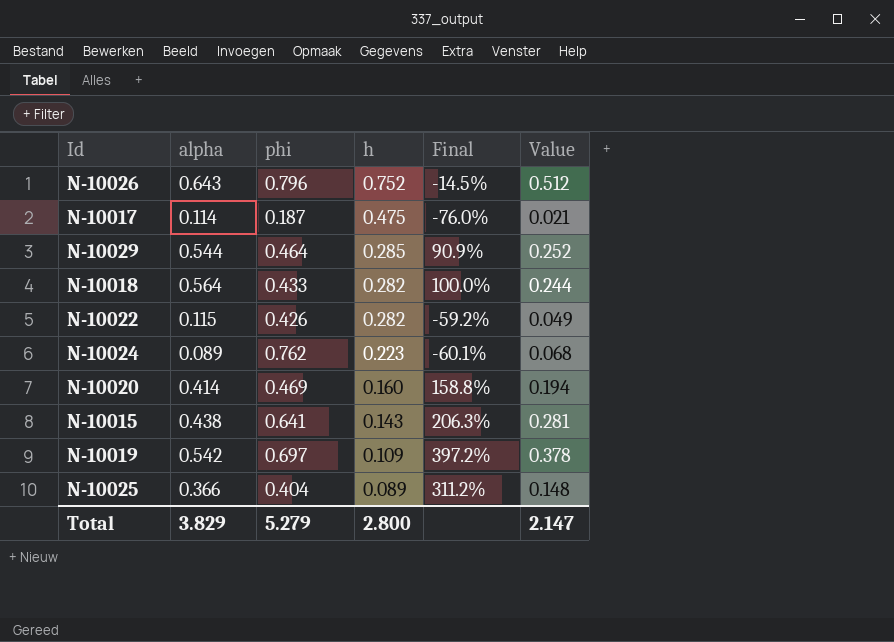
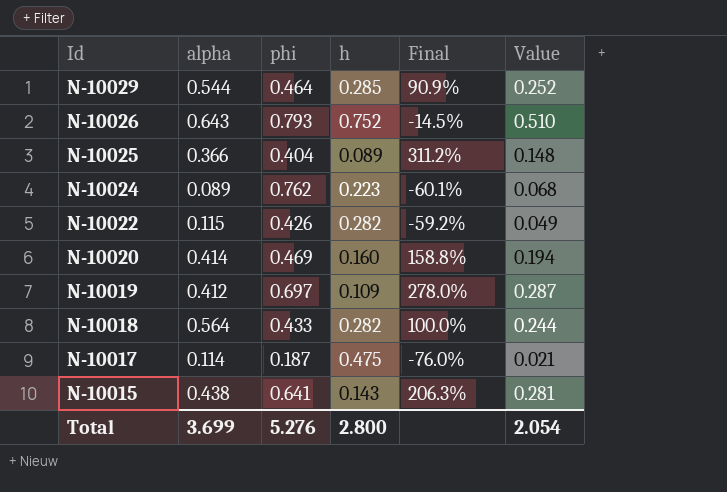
row order: h descending -> Id descending
N-10026 | phi: 0.796 -> 0.793
N-10026 | Value: 0.512 -> 0.510
N-10019 | alpha: 0.542 -> 0.412
N-10019 | Final: 397.2% -> 278.0%
N-10019 | Value: 0.378 -> 0.287
Total | alpha: 3.829 -> 3.699
Total | phi: 5.279 -> 5.276
Total | Value: 2.147 -> 2.054

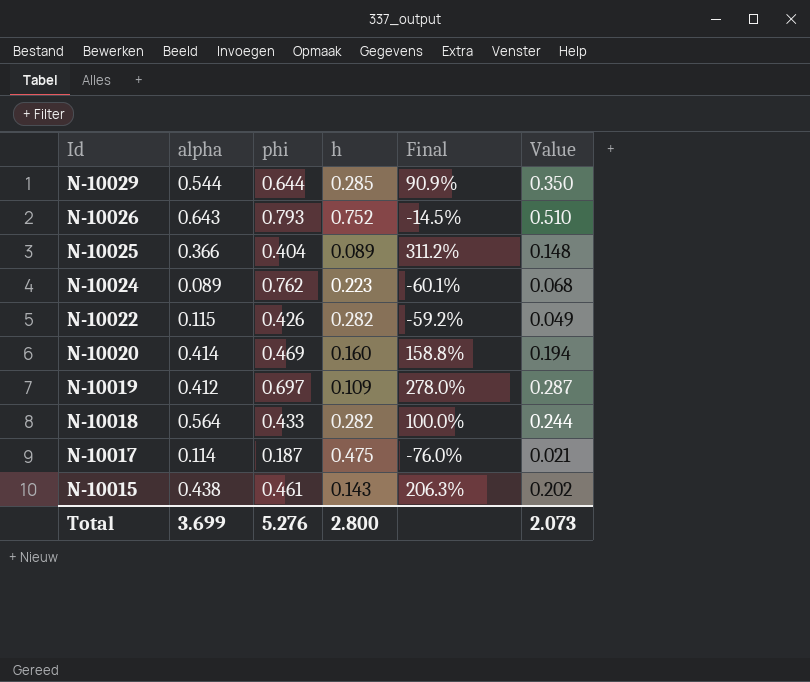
N-10029 | phi: 0.464 -> 0.644
N-10029 | Value: 0.252 -> 0.350
N-10015 | phi: 0.641 -> 0.461
N-10015 | Value: 0.281 -> 0.202
Total | Value: 2.054 -> 2.073

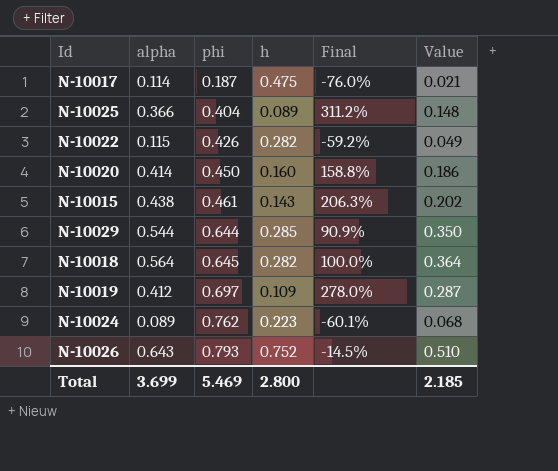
row order: Id descending -> phi ascending
N-10020 | phi: 0.469 -> 0.450
N-10020 | Value: 0.194 -> 0.186
N-10018 | phi: 0.433 -> 0.645
N-10018 | Value: 0.244 -> 0.364
Total | phi: 5.276 -> 5.469
Total | Value: 2.073 -> 2.185

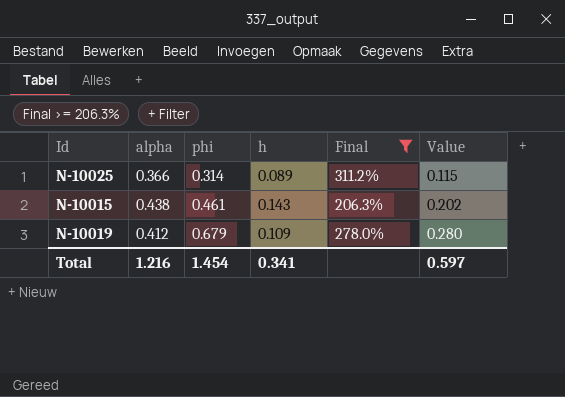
filter: none -> Final >= 206.3%
N-10025 | phi: 0.404 -> 0.314
N-10025 | Value: 0.148 -> 0.115
N-10019 | phi: 0.697 -> 0.679
N-10019 | Value: 0.287 -> 0.280
Total | alpha: 3.699 -> 1.216
Total | phi: 5.469 -> 1.454
Total | h: 2.800 -> 0.341
Total | Value: 2.185 -> 0.597

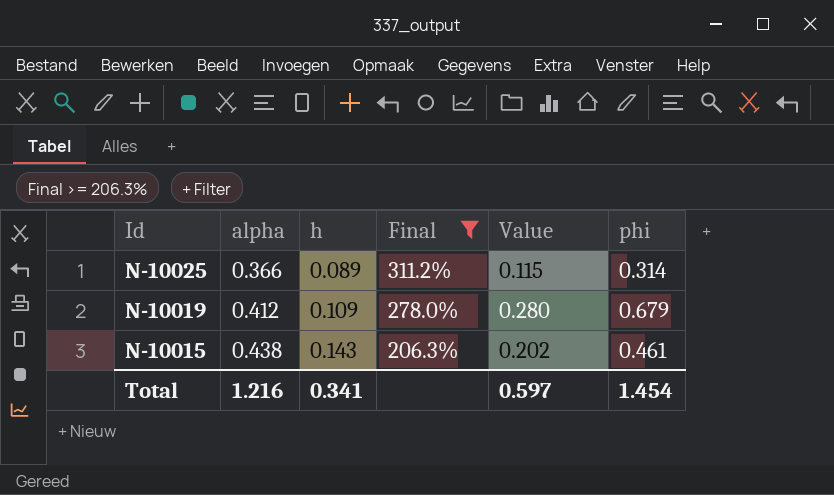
row order: phi ascending -> Id descending
column phi | position: 3 -> 6

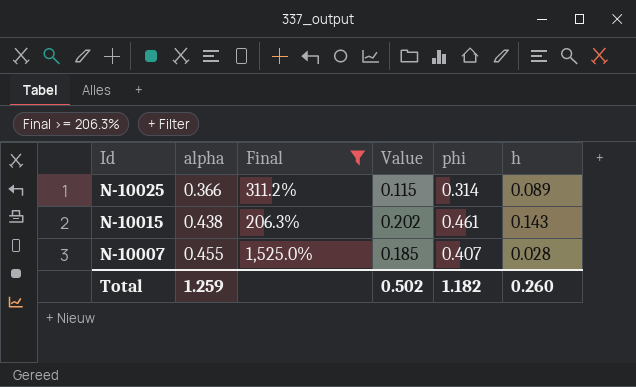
column h | position: 3 -> 6
row N-10019: 0.412 | 0.109 | 278.0% | 0.280 | 0.679 -> none
row N-10007: none -> 0.455 | 1,525.0% | 0.185 | 0.407 | 0.028
Total | alpha: 1.216 -> 1.259
Total | Value: 0.597 -> 0.502
Total | phi: 1.454 -> 1.182
Total | h: 0.341 -> 0.260

